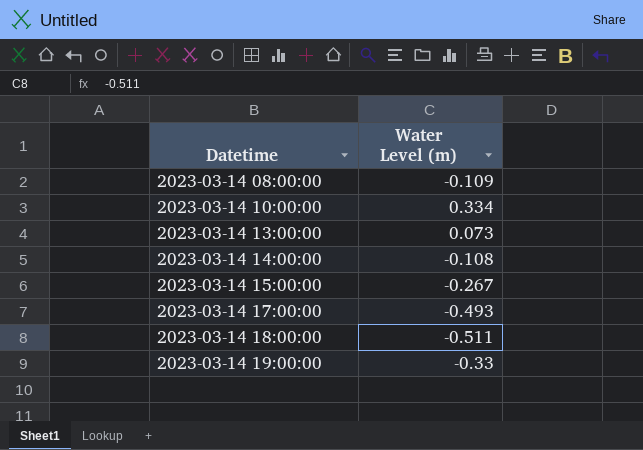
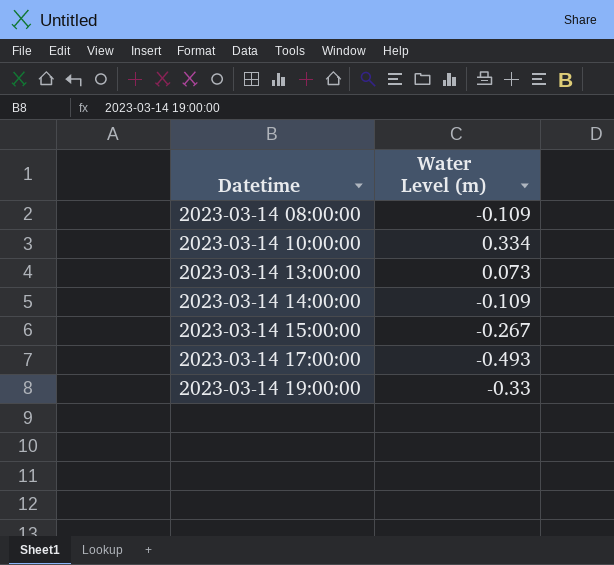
row 2023-03-14 18:00:00: -0.511 -> none
2023-03-14 14:00:00 | Water Level (m): -0.108 -> -0.109

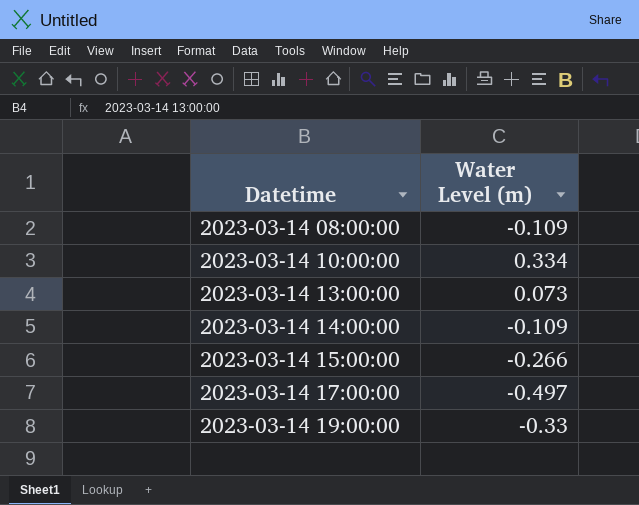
2023-03-14 15:00:00 | Water Level (m): -0.267 -> -0.266
2023-03-14 17:00:00 | Water Level (m): -0.493 -> -0.497

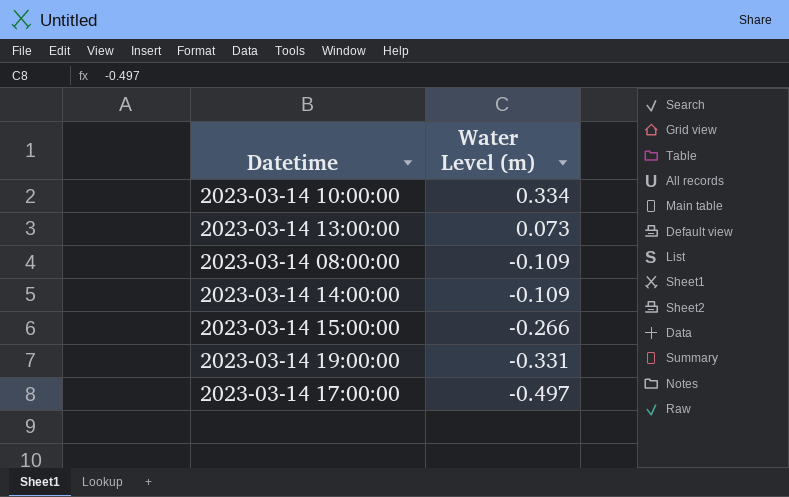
row order: Datetime ascending -> Water Level (m) descending
2023-03-14 19:00:00 | Water Level (m): -0.33 -> -0.331

